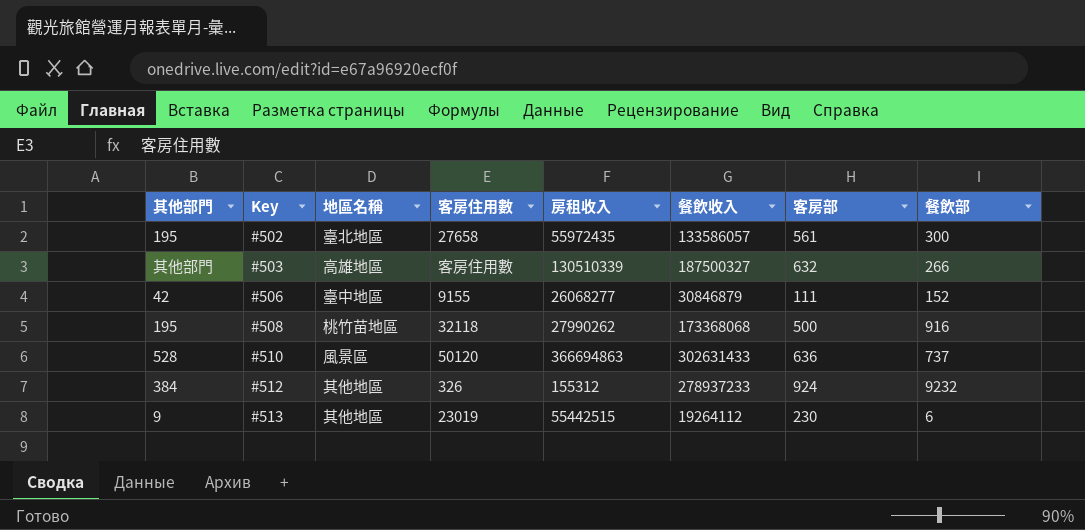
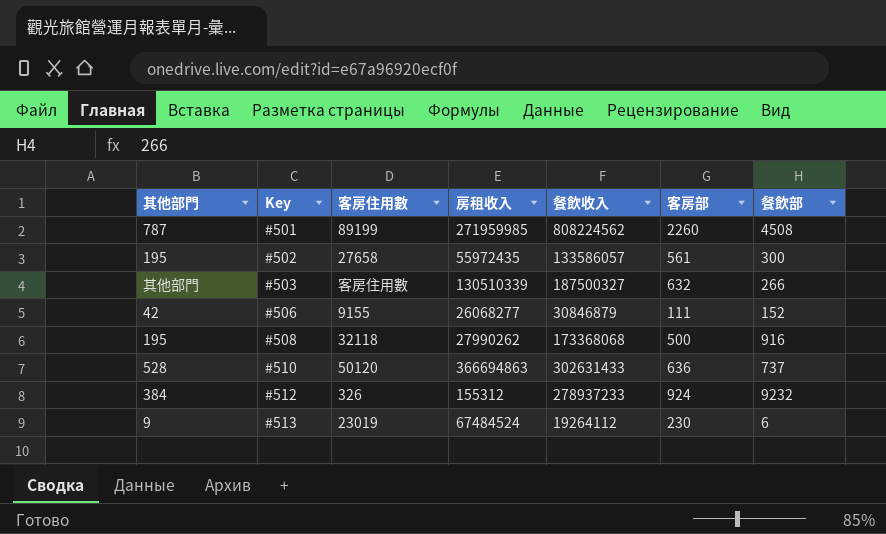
column 地區名稱 | position: 3 -> none
row #501: none -> 787 | 89199 | 271959985 | 808224562 | 2260 | 4508
#513 | 房租收入: 55442515 -> 67484524

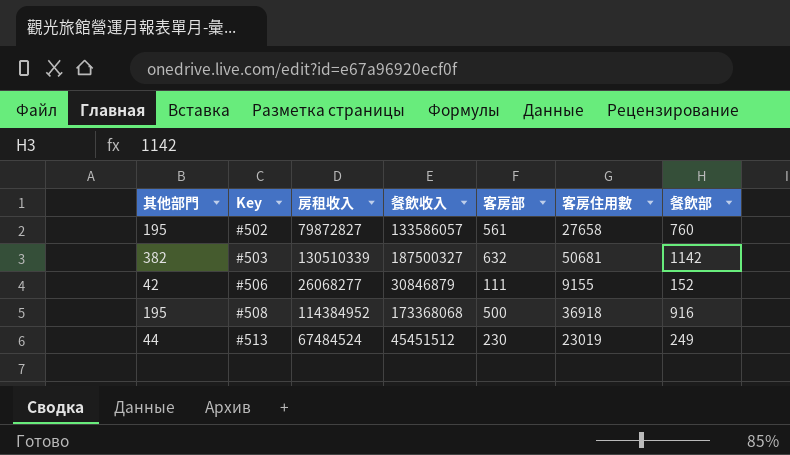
column 客房住用數 | position: 3 -> 6
row #501: 787 | 89199 | 271959985 | 808224562 | 2260 | 4508 -> none
row #510: 528 | 50120 | 366694863 | 302631433 | 636 | 737 -> none
row #512: 384 | 326 | 155312 | 278937233 | 924 | 9232 -> none
#502 | 房租收入: 55972435 -> 79872827
#502 | 餐飲部: 300 -> 760
#503 | 其他部門: 其他部門 -> 382
#503 | 客房住用數: 客房住用數 -> 50681
#503 | 餐飲部: 266 -> 1142
#508 | 房租收入: 27990262 -> 114384952
#508 | 客房住用數: 32118 -> 36918
#513 | 其他部門: 9 -> 44
#513 | 餐飲收入: 19264112 -> 45451512
#513 | 餐飲部: 6 -> 249

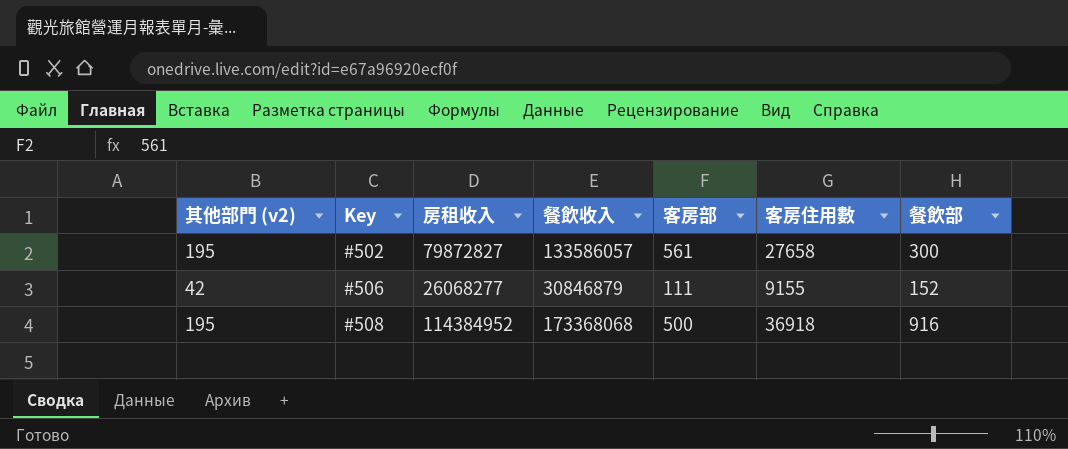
column name: 其他部門 -> 其他部門 (v2)
row #503: 382 | 130510339 | 187500327 | 632 | 50681 | 1142 -> none
row #513: 44 | 67484524 | 45451512 | 230 | 23019 | 249 -> none
#502 | 餐飲部: 760 -> 300

